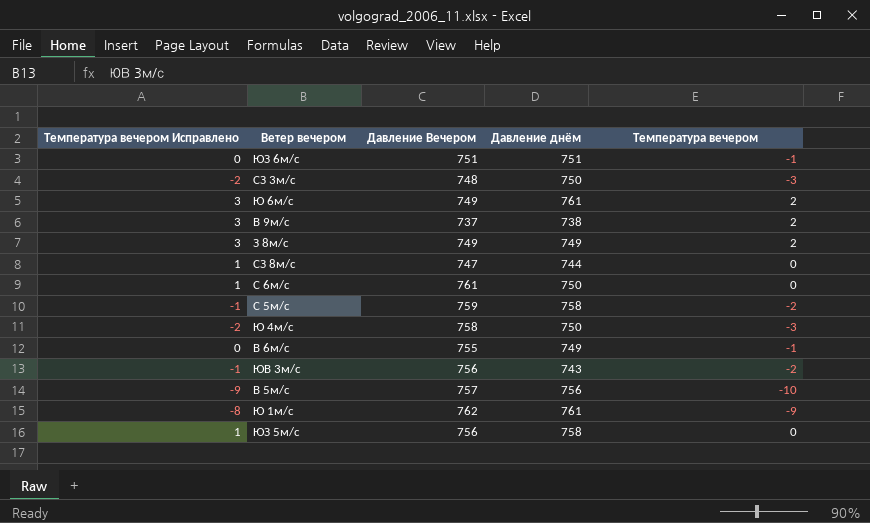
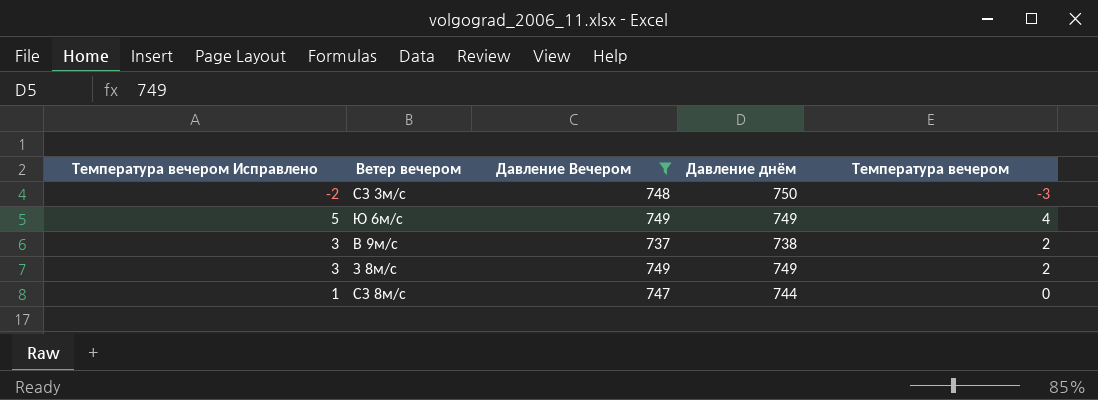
filter: none -> Давление Вечером <= 749
Ю 6м/с | Температура вечером Исправлено: 3 -> 5
Ю 6м/с | Давление днём: 761 -> 749
Ю 6м/с | Температура вечером: 2 -> 4

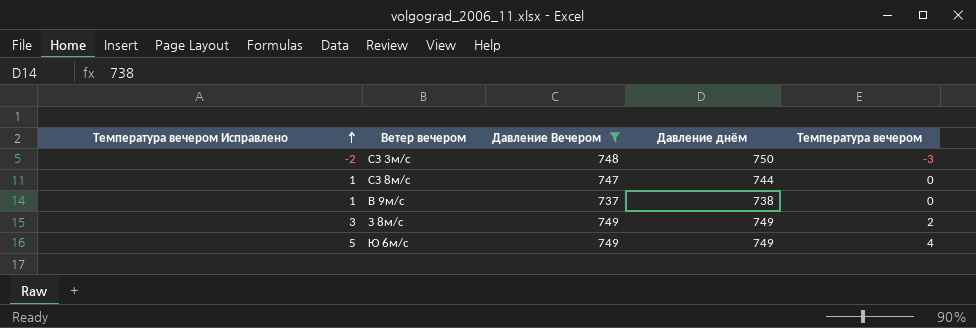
row order: none -> Температура вечером Исправлено ascending
В 9м/с | Температура вечером Исправлено: 3 -> 1
В 9м/с | Температура вечером: 2 -> 0

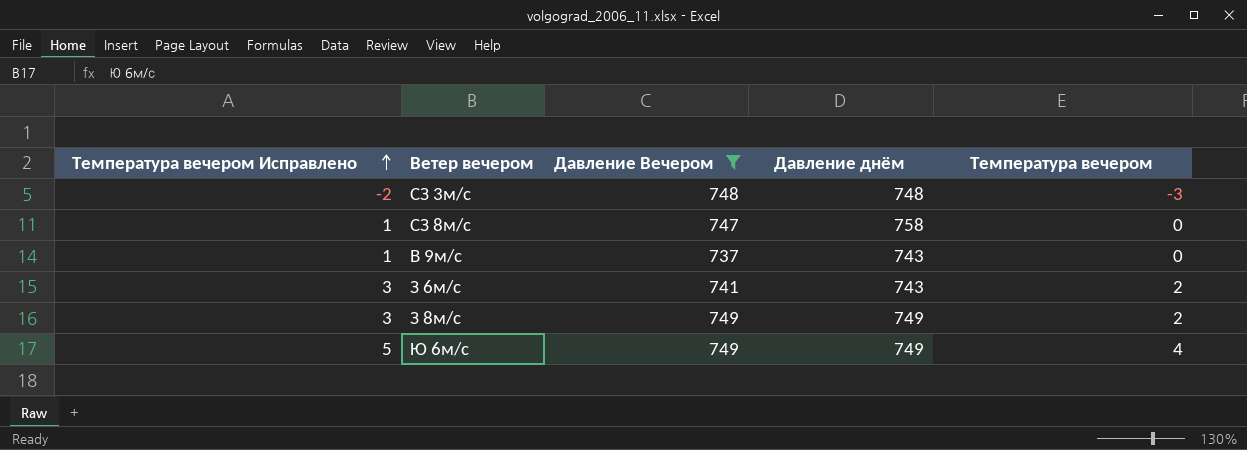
СЗ 3м/с | Давление днём: 750 -> 748
СЗ 8м/с | Давление днём: 744 -> 758
В 9м/с | Давление днём: 738 -> 743
row З 6м/с: none -> 3 | 741 | 743 | 2

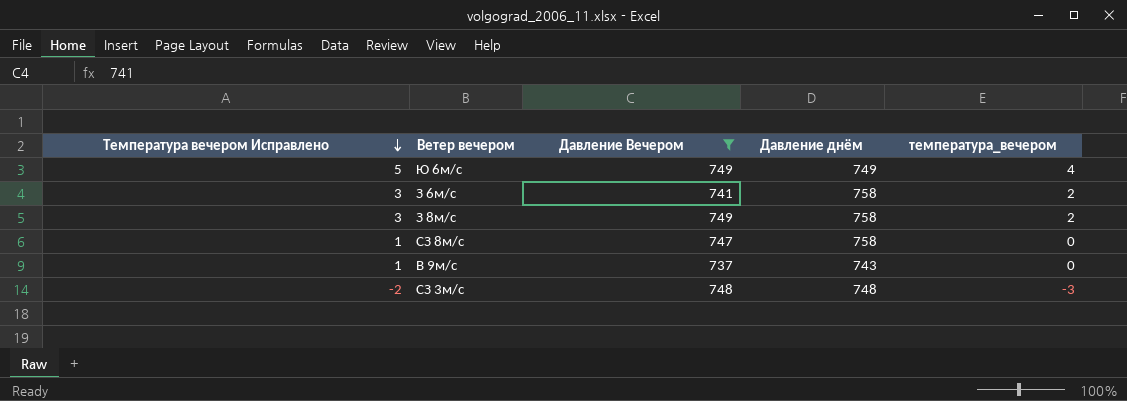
row order: Температура вечером Исправлено ascending -> Температура вечером Исправлено descending
column name: Температура вечером -> температура_вечером
З 6м/с | Давление днём: 743 -> 758
З 8м/с | Давление днём: 749 -> 758

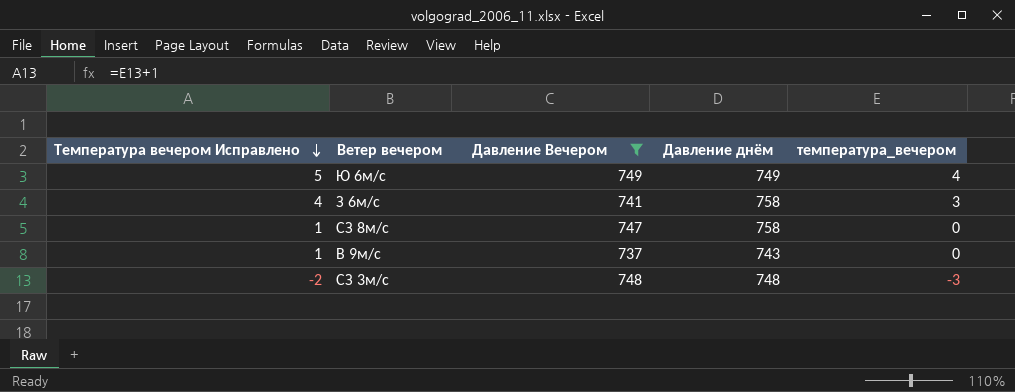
row З 8м/с: 3 | 749 | 758 | 2 -> none
З 6м/с | Температура вечером Исправлено: 3 -> 4
З 6м/с | температура_вечером: 2 -> 3

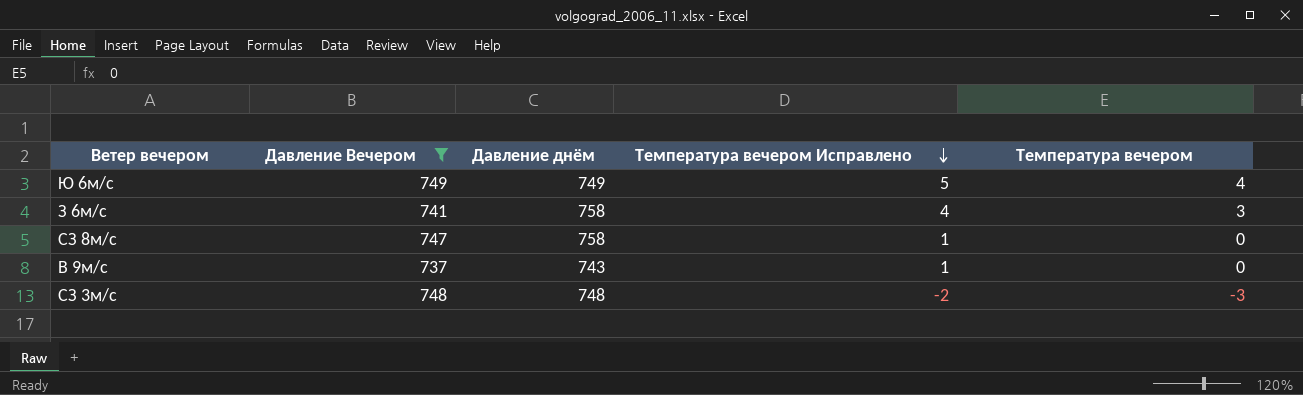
column Температура вечером Исправлено | position: 1 -> 4
column name: температура_вечером -> Температура вечером

